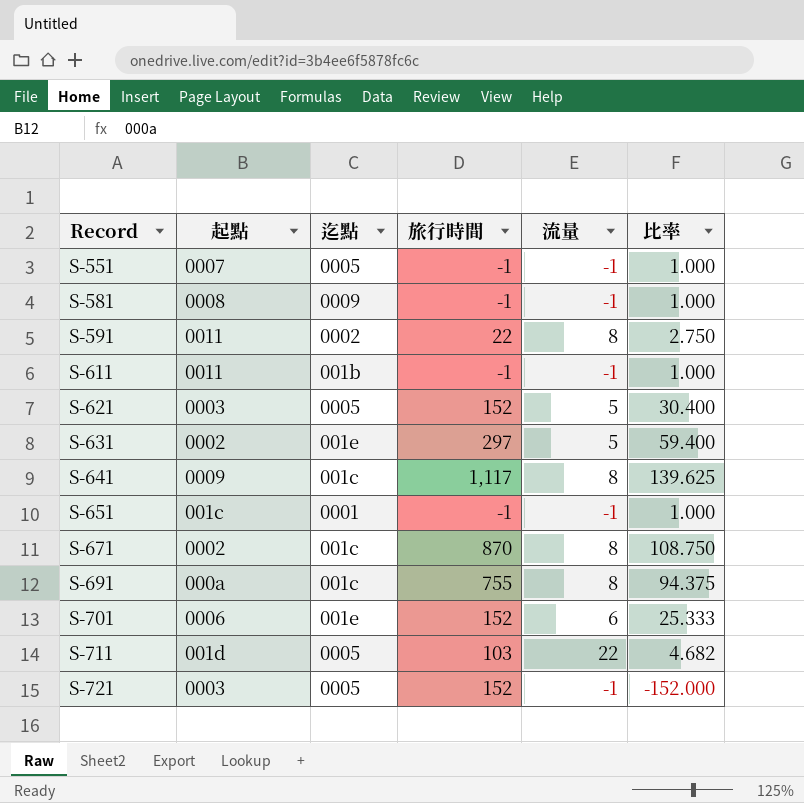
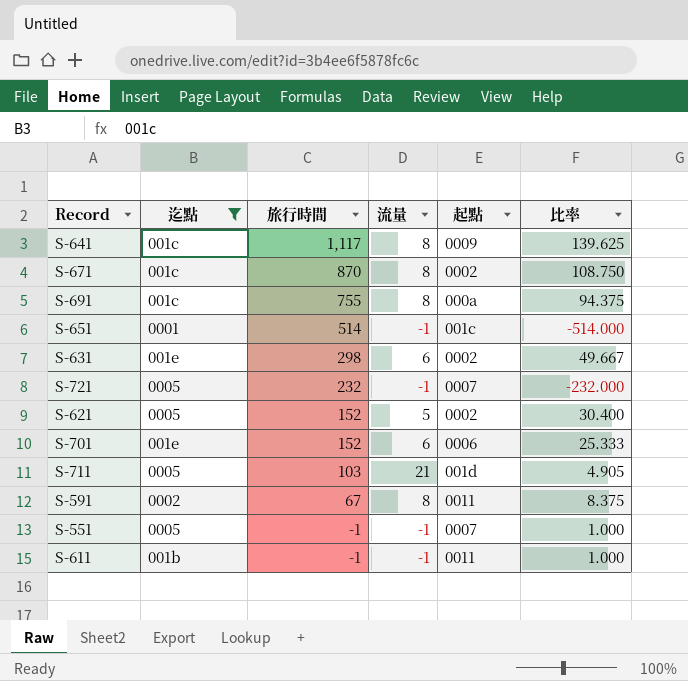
filter: none -> 迄點 != 0009
row order: Record ascending -> 旅行時間 descending
column 起點 | position: 2 -> 5
S-651 | 旅行時間: -1 -> 514
S-651 | 比率: 1.000 -> -514.000
S-631 | 旅行時間: 297 -> 298
S-631 | 流量: 5 -> 6
S-631 | 比率: 59.400 -> 49.667
S-721 | 旅行時間: 152 -> 232
S-721 | 起點: 0003 -> 0007
S-721 | 比率: -152.000 -> -232.000
S-621 | 起點: 0003 -> 0002
S-711 | 流量: 22 -> 21
S-711 | 比率: 4.682 -> 4.905
S-591 | 旅行時間: 22 -> 67
S-591 | 比率: 2.750 -> 8.375

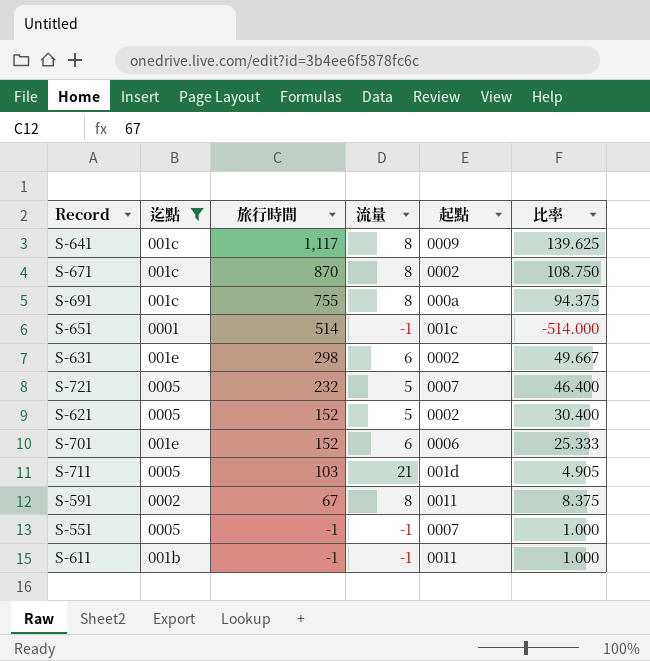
S-721 | 流量: -1 -> 5
S-721 | 比率: -232.000 -> 46.400

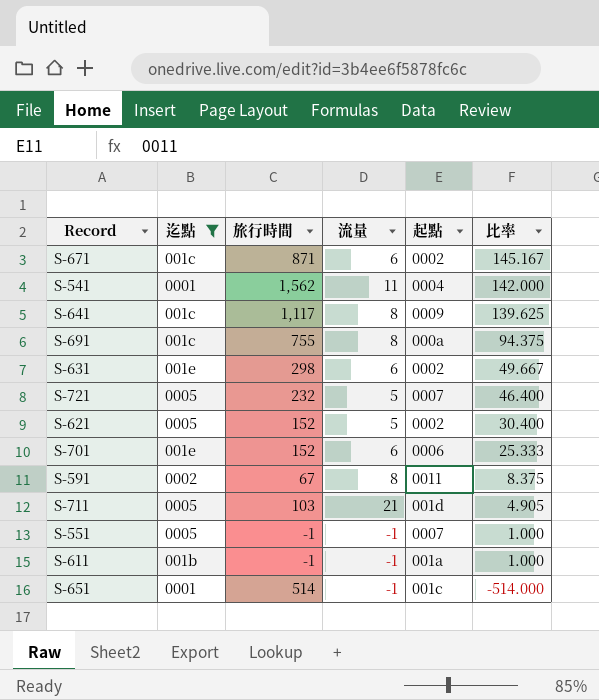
row order: 旅行時間 descending -> 比率 descending
S-671 | 旅行時間: 870 -> 871
S-671 | 流量: 8 -> 6
S-671 | 比率: 108.750 -> 145.167
row S-541: none -> 0001 | 1,562 | 11 | 0004 | 142.000
S-611 | 起點: 0011 -> 001a

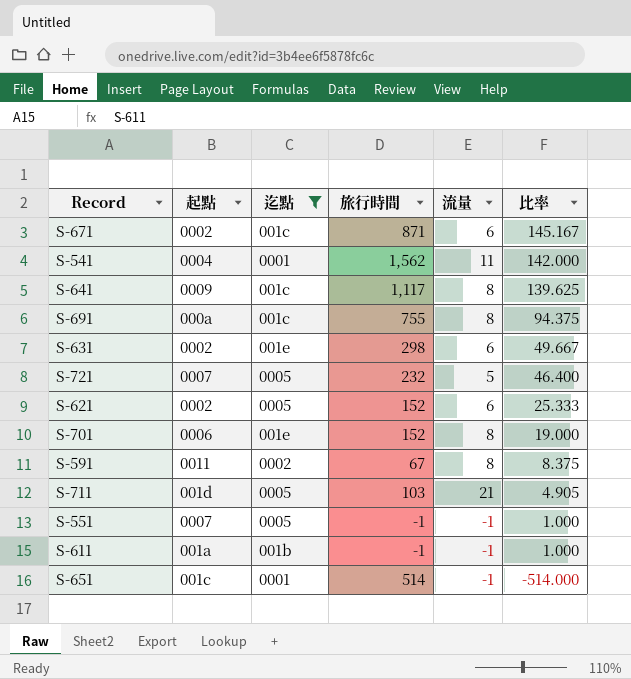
column 起點 | position: 5 -> 2
S-621 | 流量: 5 -> 6
S-621 | 比率: 30.400 -> 25.333
S-701 | 流量: 6 -> 8
S-701 | 比率: 25.333 -> 19.000

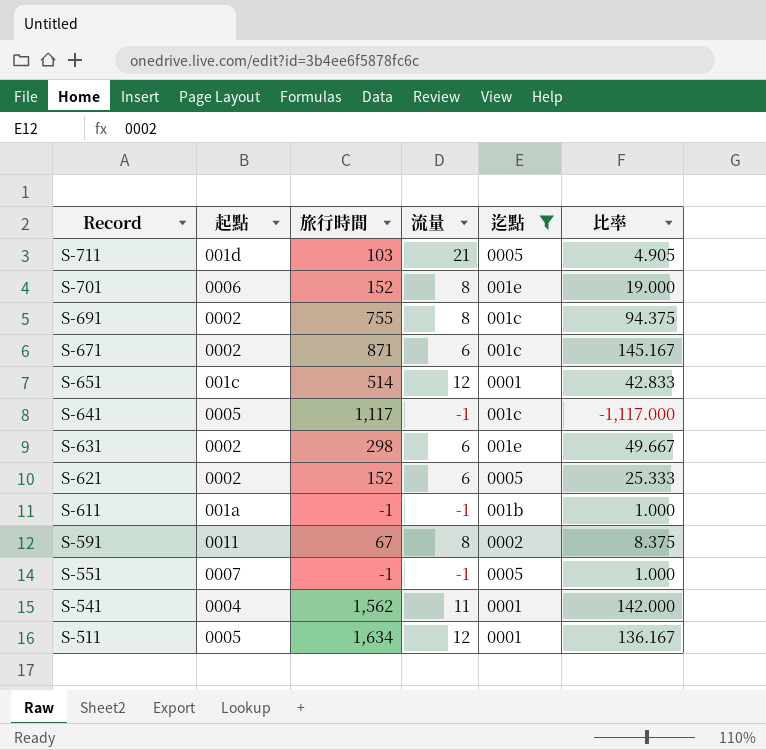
row order: 比率 descending -> Record descending
column 迄點 | position: 3 -> 5
row S-721: 0007 | 0005 | 232 | 5 | 46.400 -> none
S-691 | 起點: 000a -> 0002
S-651 | 流量: -1 -> 12
S-651 | 比率: -514.000 -> 42.833
S-641 | 起點: 0009 -> 0005
S-641 | 流量: 8 -> -1
S-641 | 比率: 139.625 -> -1,117.000
row S-511: none -> 0005 | 1,634 | 12 | 0001 | 136.167

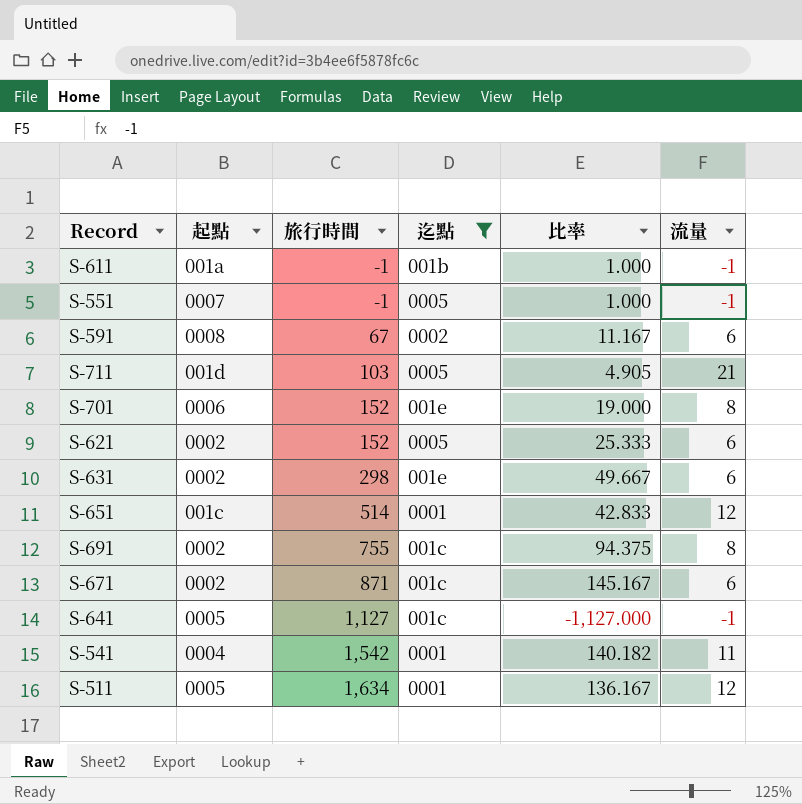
row order: Record descending -> 旅行時間 ascending
column 流量 | position: 4 -> 6
S-591 | 起點: 0011 -> 0008
S-591 | 比率: 8.375 -> 11.167
S-591 | 流量: 8 -> 6
S-641 | 旅行時間: 1,117 -> 1,127
S-641 | 比率: -1,117.000 -> -1,127.000
S-541 | 旅行時間: 1,562 -> 1,542
S-541 | 比率: 142.000 -> 140.182

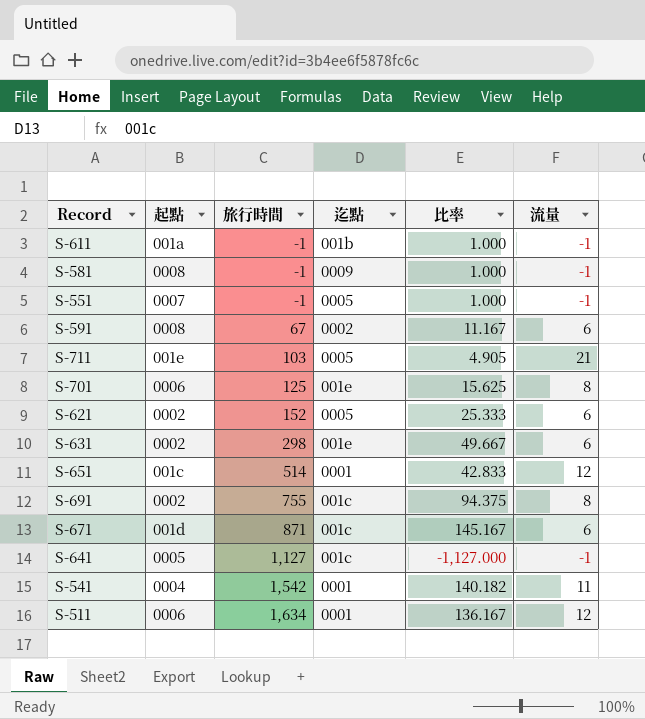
filter: 迄點 != 0009 -> none
S-711 | 起點: 001d -> 001e
S-701 | 旅行時間: 152 -> 125
S-701 | 比率: 19.000 -> 15.625
S-671 | 起點: 0002 -> 001d
S-511 | 起點: 0005 -> 0006

